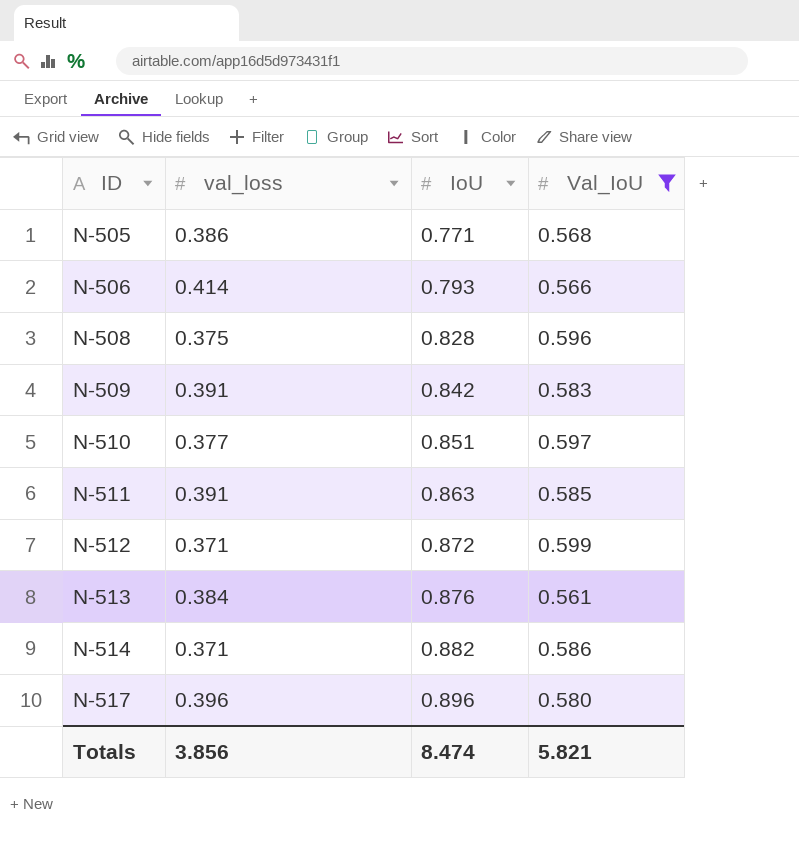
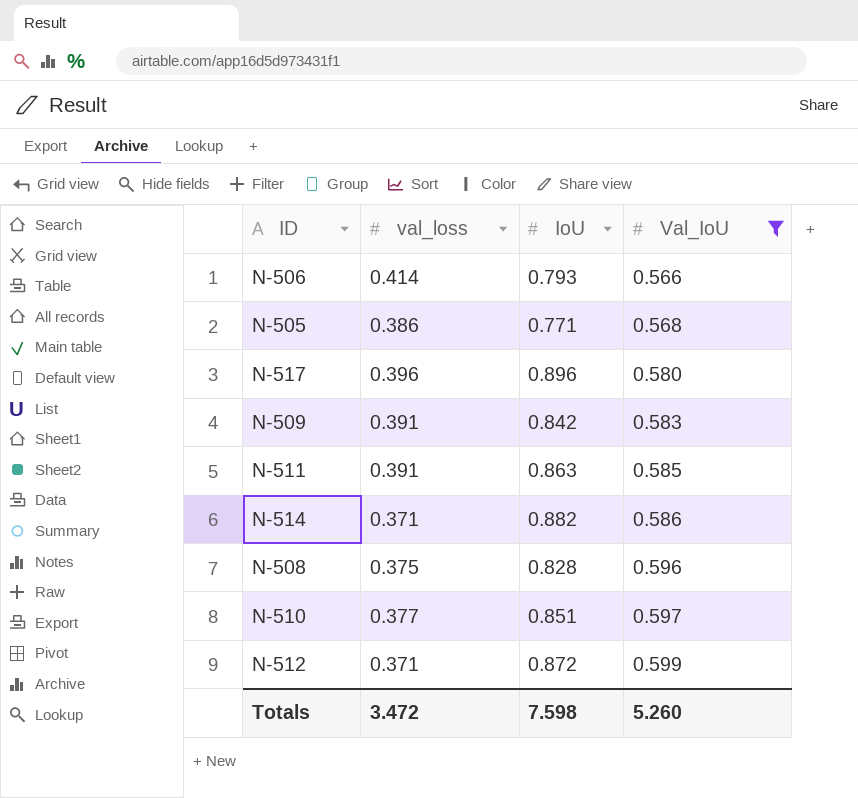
row order: ID ascending -> Val_IoU ascending
row N-513: 0.384 | 0.876 | 0.561 -> none
Totals | val_loss: 3.856 -> 3.472
Totals | IoU: 8.474 -> 7.598
Totals | Val_IoU: 5.821 -> 5.260

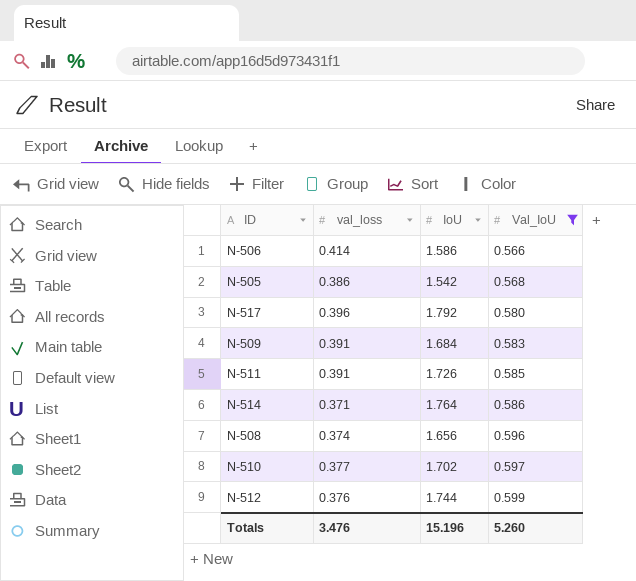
N-506 | IoU: 0.793 -> 1.586
N-505 | IoU: 0.771 -> 1.542
N-517 | IoU: 0.896 -> 1.792
N-509 | IoU: 0.842 -> 1.684
N-511 | IoU: 0.863 -> 1.726
N-514 | IoU: 0.882 -> 1.764
N-508 | val_loss: 0.375 -> 0.374
N-508 | IoU: 0.828 -> 1.656
N-510 | IoU: 0.851 -> 1.702
N-512 | val_loss: 0.371 -> 0.376
N-512 | IoU: 0.872 -> 1.744
Totals | val_loss: 3.472 -> 3.476
Totals | IoU: 7.598 -> 15.196

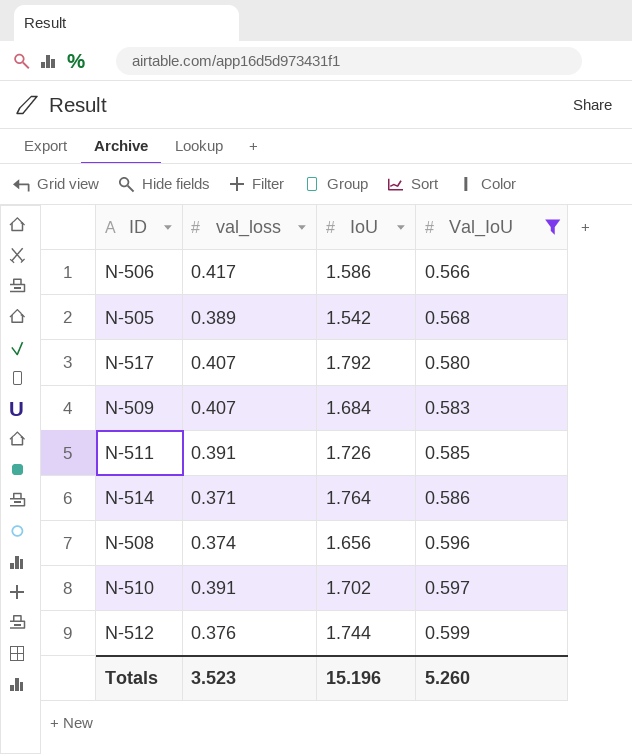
N-506 | val_loss: 0.414 -> 0.417
N-505 | val_loss: 0.386 -> 0.389
N-517 | val_loss: 0.396 -> 0.407
N-509 | val_loss: 0.391 -> 0.407
N-510 | val_loss: 0.377 -> 0.391
Totals | val_loss: 3.476 -> 3.523

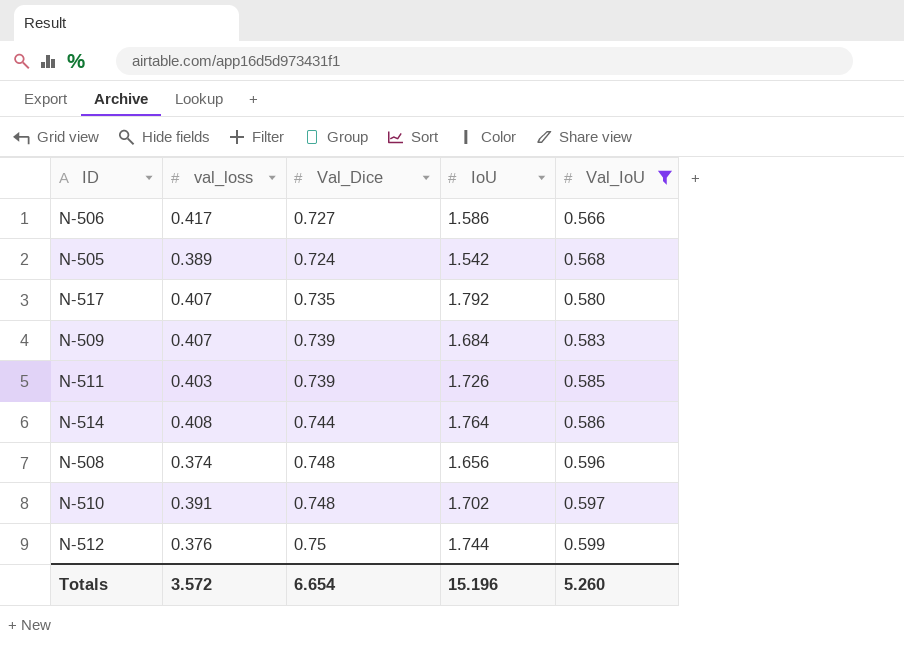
column Val_Dice | position: none -> 3
N-511 | val_loss: 0.391 -> 0.403
N-514 | val_loss: 0.371 -> 0.408
Totals | val_loss: 3.523 -> 3.572

